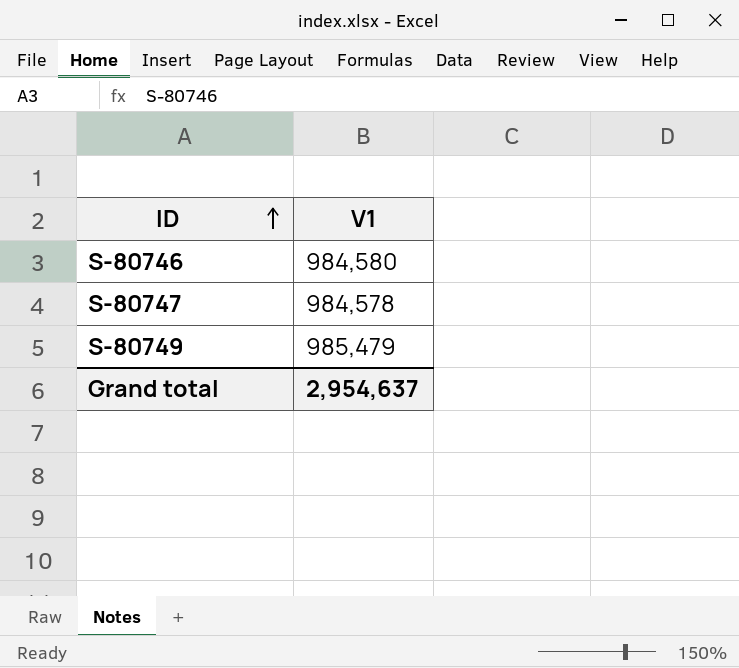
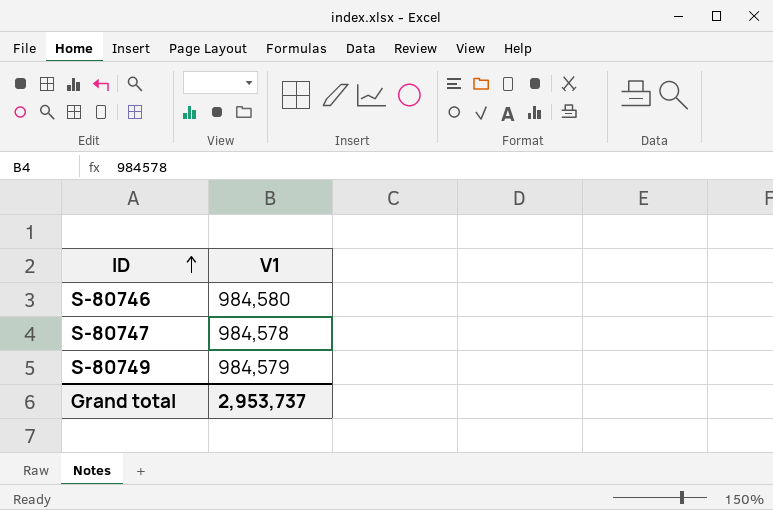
S-80749 | V1: 985,479 -> 984,579
Grand total | V1: 2,954,637 -> 2,953,737

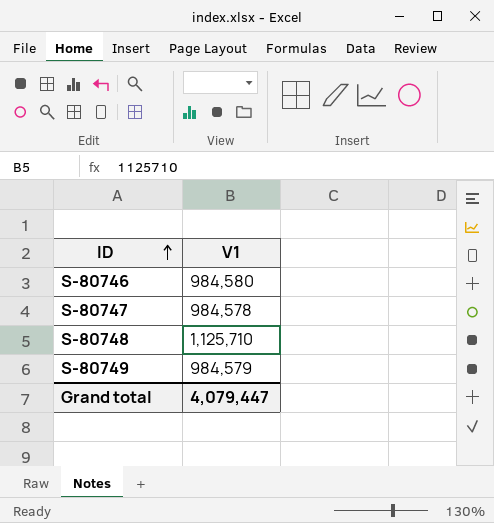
row S-80748: none -> 1,125,710
Grand total | V1: 2,953,737 -> 4,079,447

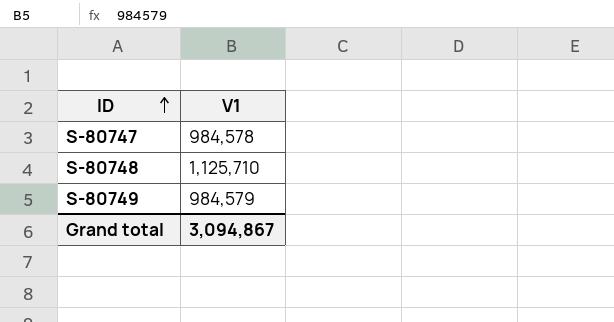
row S-80746: 984,580 -> none
Grand total | V1: 4,079,447 -> 3,094,867

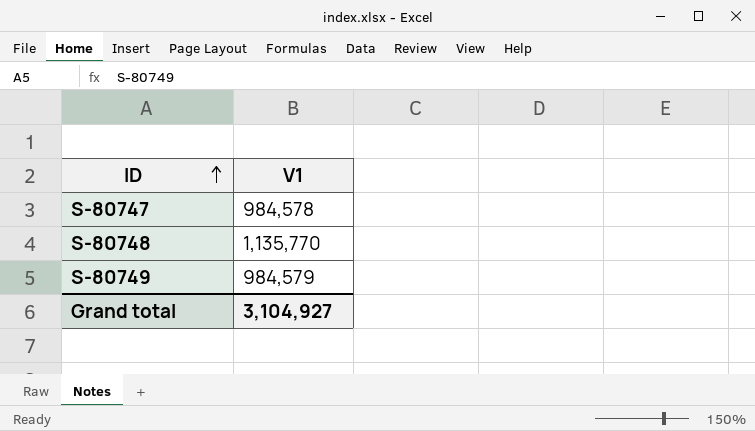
S-80748 | V1: 1,125,710 -> 1,135,770
Grand total | V1: 3,094,867 -> 3,104,927

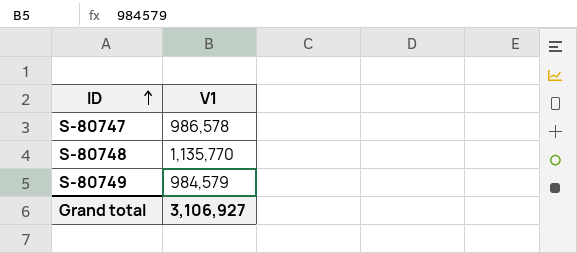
S-80747 | V1: 984,578 -> 986,578
Grand total | V1: 3,104,927 -> 3,106,927

